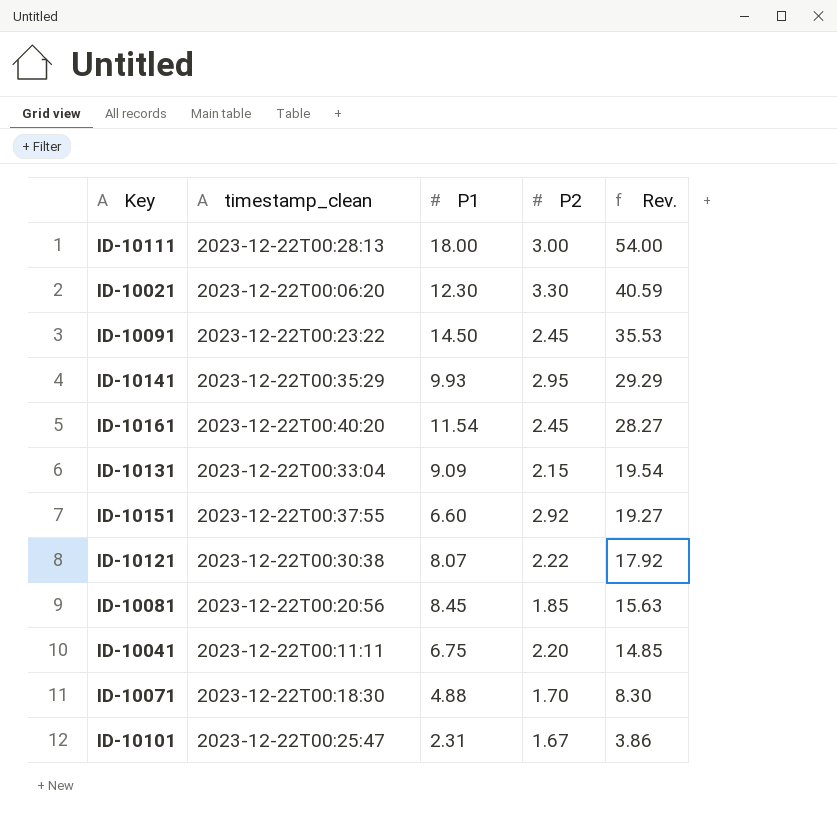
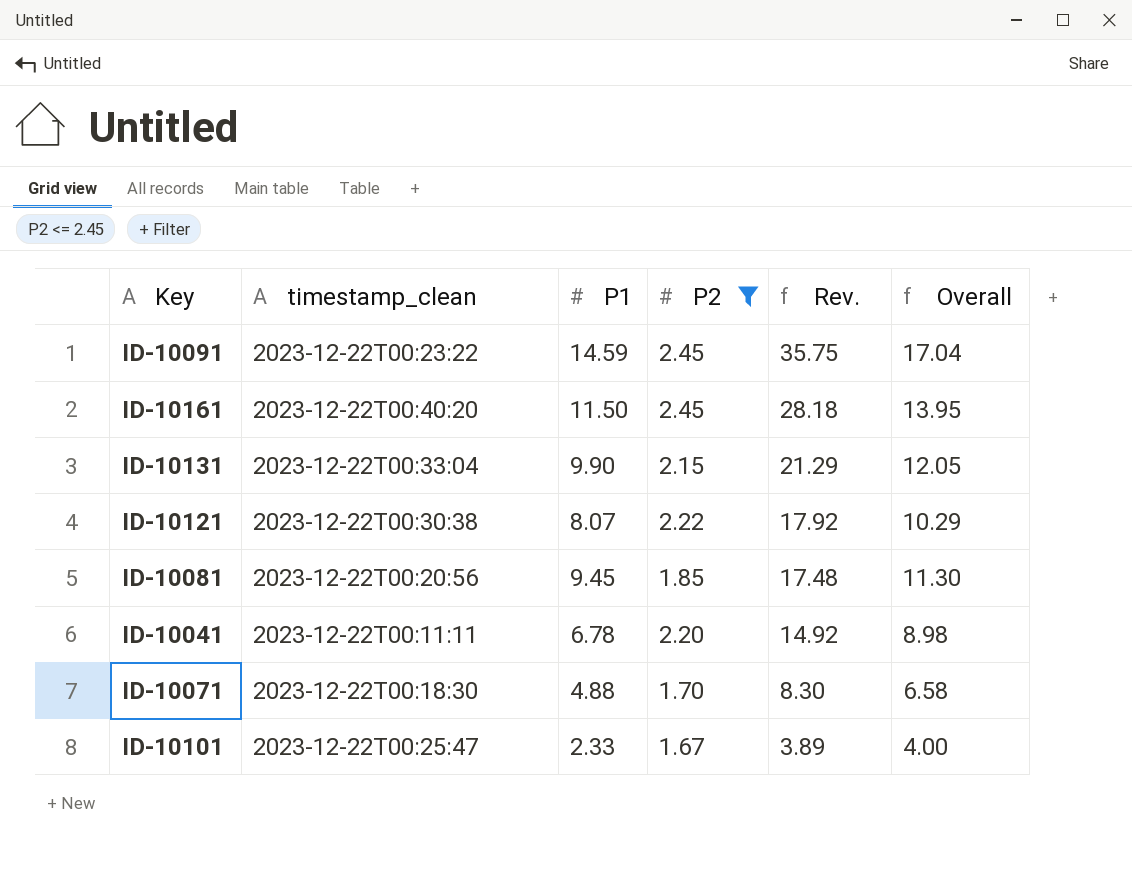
filter: none -> P2 <= 2.45
column Overall | formula: none -> [P1] + [P2]
ID-10091 | P1: 14.50 -> 14.59
ID-10091 | Rev.: 35.53 -> 35.75
ID-10161 | P1: 11.54 -> 11.50
ID-10161 | Rev.: 28.27 -> 28.18
ID-10131 | P1: 9.09 -> 9.90
ID-10131 | Rev.: 19.54 -> 21.29
ID-10081 | P1: 8.45 -> 9.45
ID-10081 | Rev.: 15.63 -> 17.48
ID-10041 | P1: 6.75 -> 6.78
ID-10041 | Rev.: 14.85 -> 14.92
ID-10101 | P1: 2.31 -> 2.33
ID-10101 | Rev.: 3.86 -> 3.89

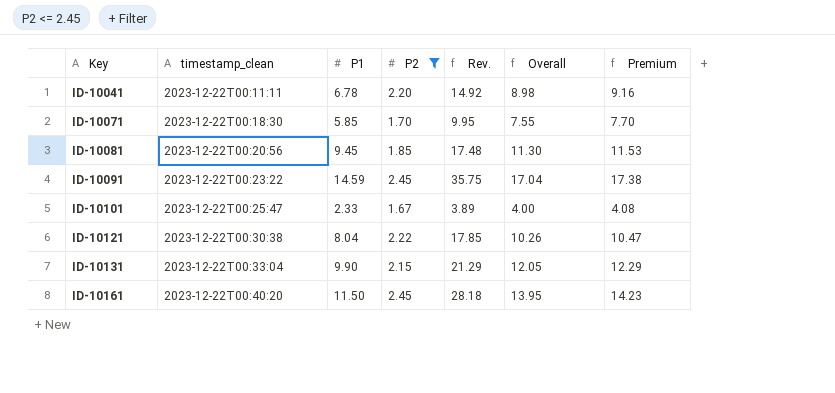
row order: Rev. descending -> Key ascending
column Premium | formula: none -> [Overall] * 1.02
ID-10071 | P1: 4.88 -> 5.85
ID-10071 | Rev.: 8.30 -> 9.95
ID-10071 | Overall: 6.58 -> 7.55
ID-10121 | P1: 8.07 -> 8.04
ID-10121 | Rev.: 17.92 -> 17.85
ID-10121 | Overall: 10.29 -> 10.26

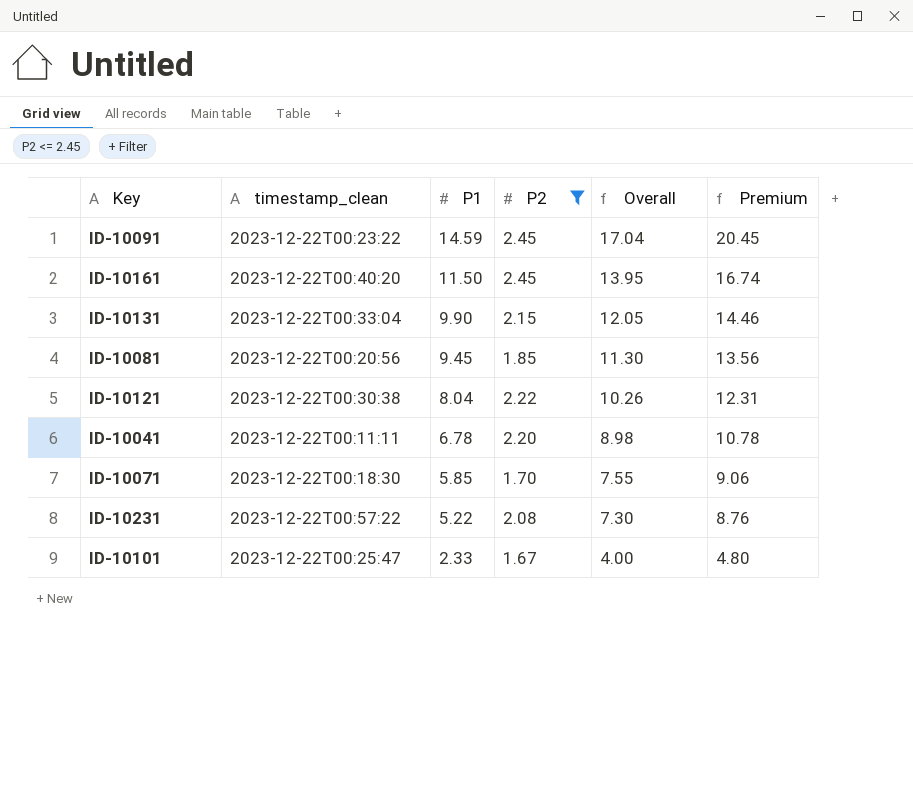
row order: Key ascending -> P1 descending
column Rev. | formula: [P1] * [P2] -> none
column Premium | formula: [Overall] * 1.02 -> [Overall] * 1.2
row ID-10231: none -> 2023-12-22T00:57:22 | 5.22 | 2.08 | 7.30 | 8.76

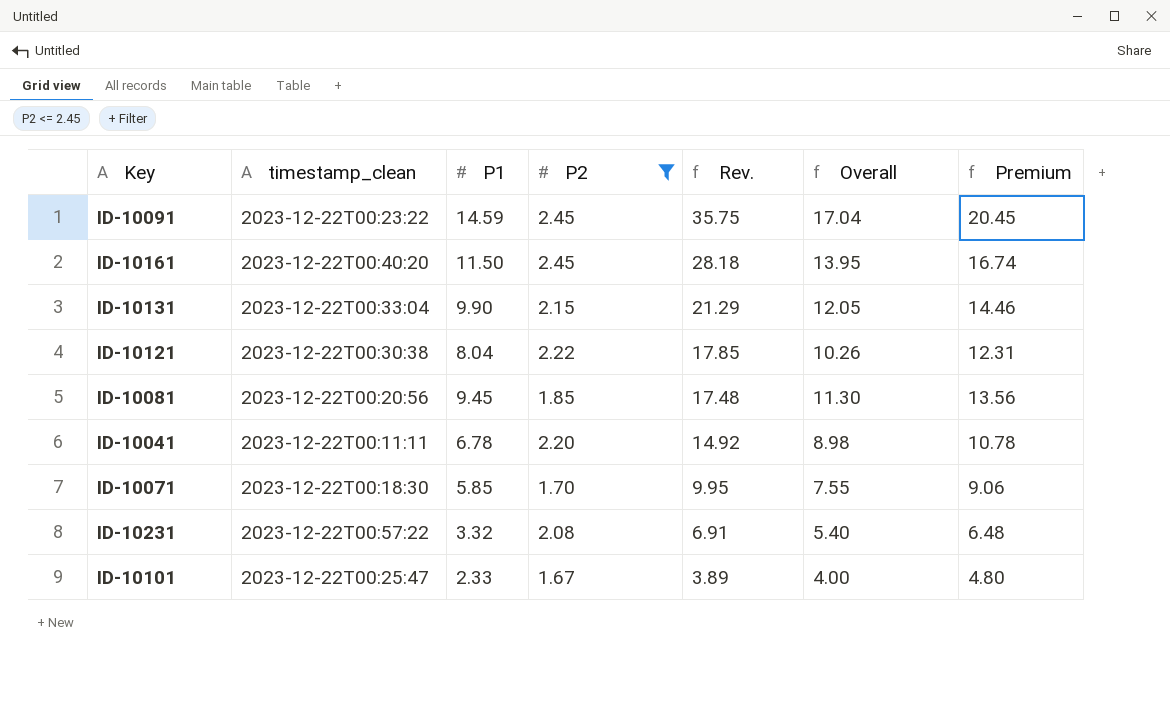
row order: P1 descending -> Rev. descending
column Rev. | formula: none -> [P1] * [P2]
ID-10231 | P1: 5.22 -> 3.32
ID-10231 | Overall: 7.30 -> 5.40
ID-10231 | Premium: 8.76 -> 6.48

